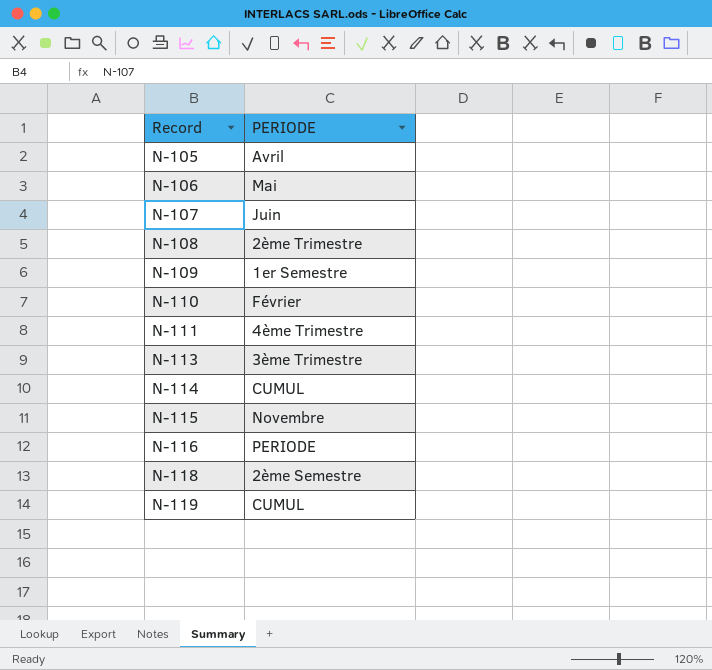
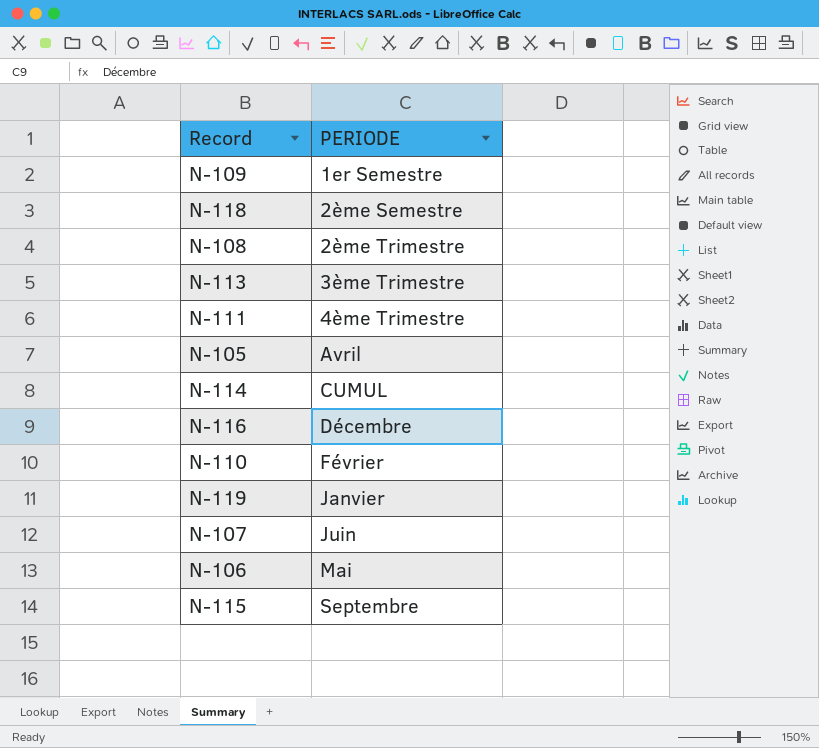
row order: Record ascending -> PERIODE ascending
N-116 | PERIODE: PERIODE -> Décembre
N-119 | PERIODE: CUMUL -> Janvier
N-115 | PERIODE: Novembre -> Septembre

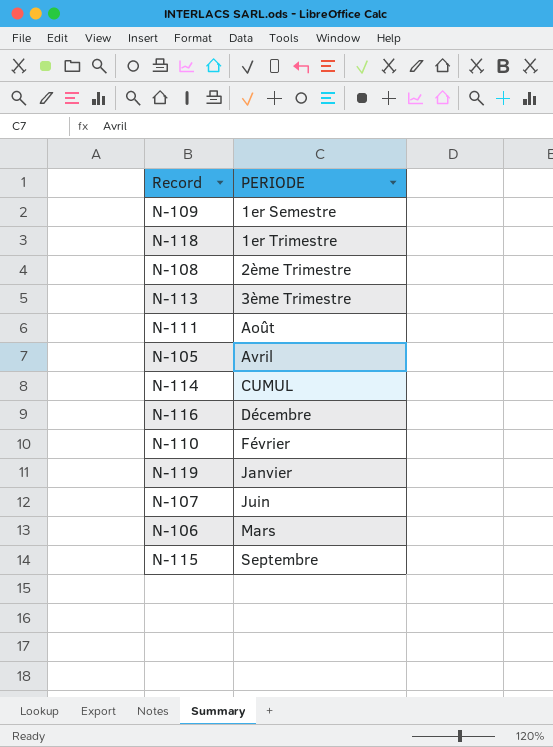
N-118 | PERIODE: 2ème Semestre -> 1er Trimestre
N-111 | PERIODE: 4ème Trimestre -> Août
N-106 | PERIODE: Mai -> Mars

